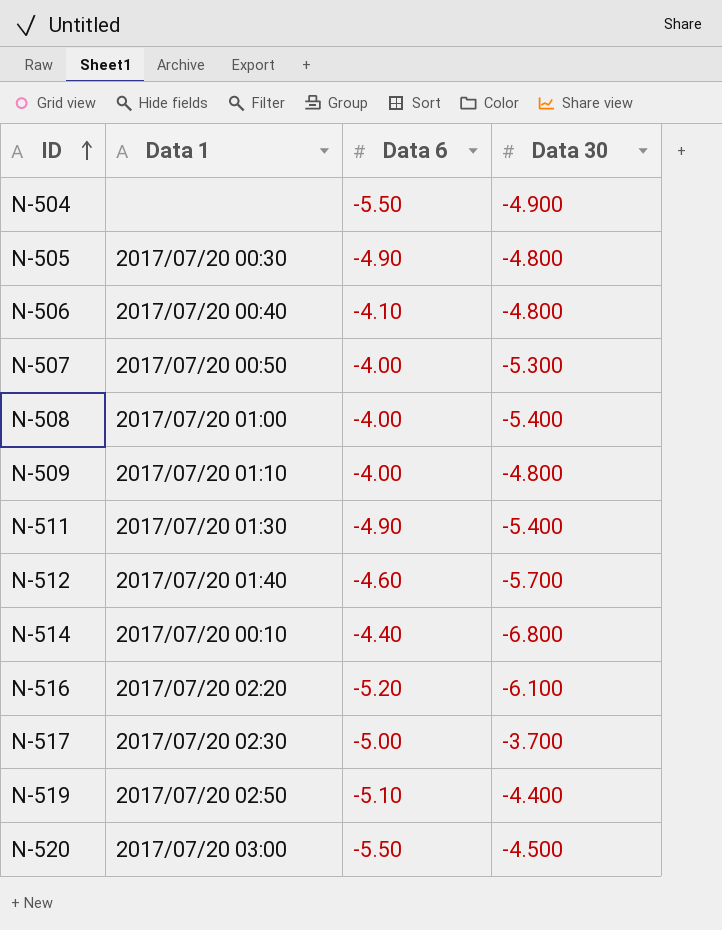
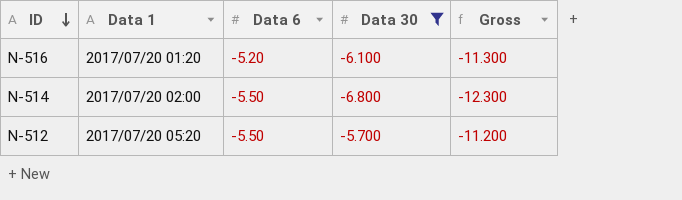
filter: none -> Data 30 <= -5.700
row order: ID ascending -> ID descending
column Gross | formula: none -> [Data 6] + [Data 30]
N-516 | Data 1: 2017/07/20 02:20 -> 2017/07/20 01:20
N-514 | Data 1: 2017/07/20 00:10 -> 2017/07/20 02:00
N-514 | Data 6: -4.40 -> -5.50
N-512 | Data 1: 2017/07/20 01:40 -> 2017/07/20 05:20
N-512 | Data 6: -4.60 -> -5.50

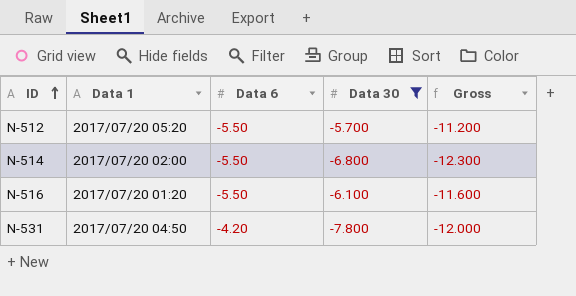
row order: ID descending -> ID ascending
N-516 | Data 6: -5.20 -> -5.50
N-516 | Gross: -11.300 -> -11.600
row N-531: none -> 2017/07/20 04:50 | -4.20 | -7.800 | -12.000

